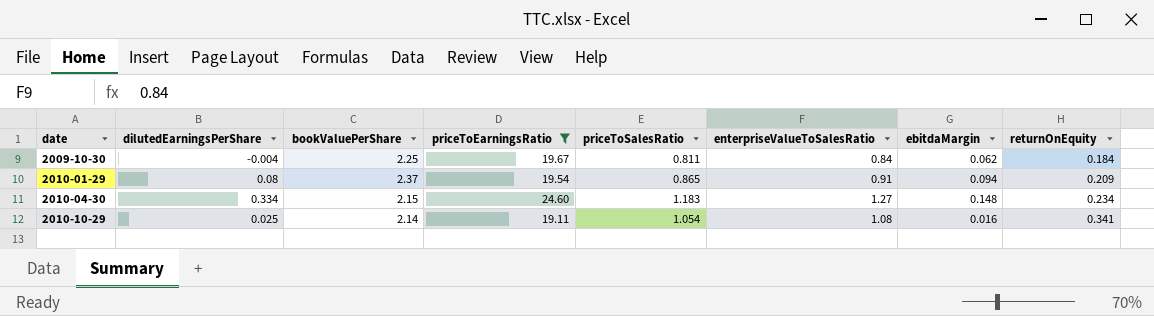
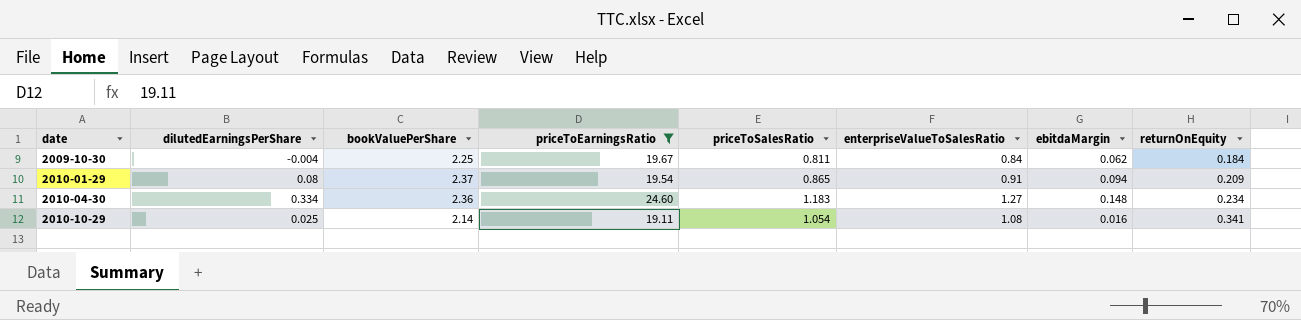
2010-04-30 | bookValuePerShare: 2.15 -> 2.36

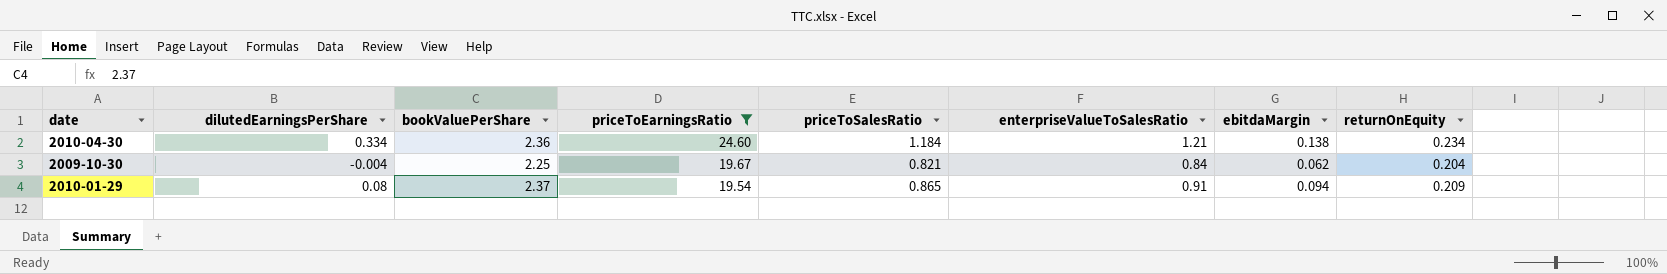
row order: date ascending -> priceToEarningsRatio descending
row 2010-10-29: 0.025 | 2.14 | 19.11 | 1.054 | 1.08 | 0.016 | 0.341 -> none
2010-04-30 | priceToSalesRatio: 1.183 -> 1.184
2010-04-30 | enterpriseValueToSalesRatio: 1.27 -> 1.21
2010-04-30 | ebitdaMargin: 0.148 -> 0.138
2009-10-30 | priceToSalesRatio: 0.811 -> 0.821
2009-10-30 | returnOnEquity: 0.184 -> 0.204

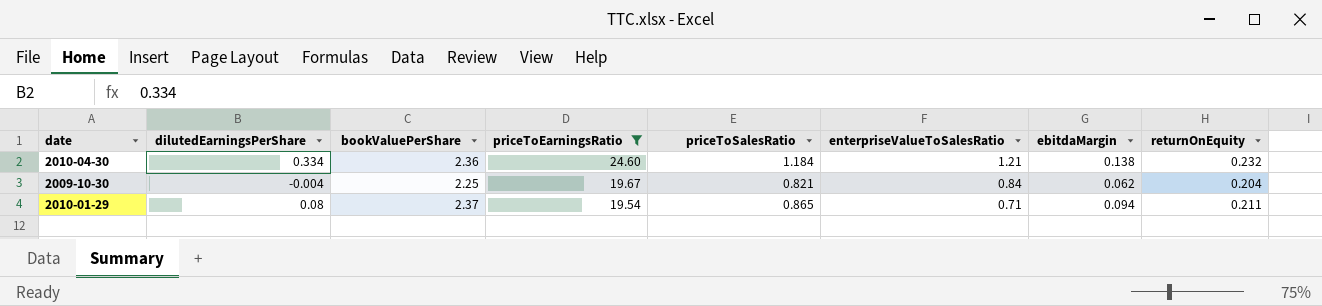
2010-04-30 | returnOnEquity: 0.234 -> 0.232
2010-01-29 | enterpriseValueToSalesRatio: 0.91 -> 0.71
2010-01-29 | returnOnEquity: 0.209 -> 0.211

